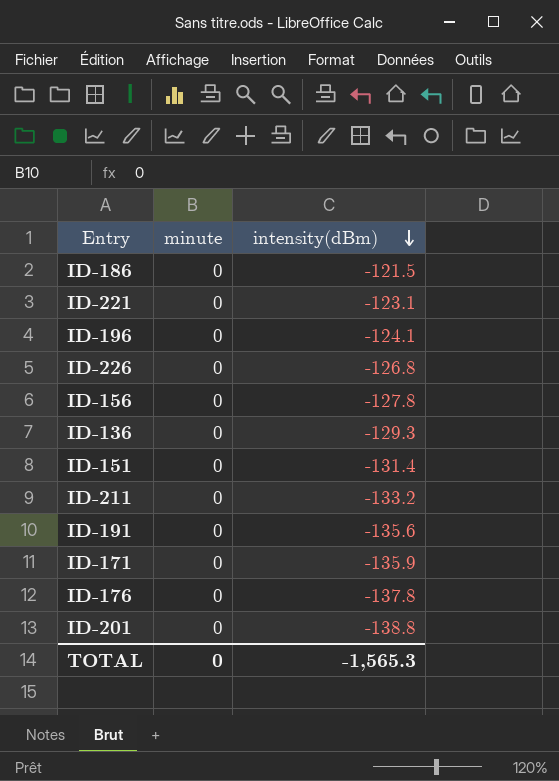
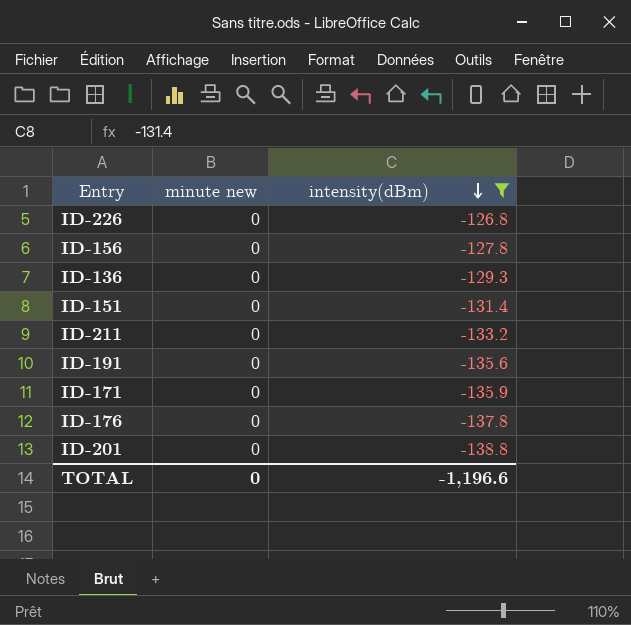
filter: none -> intensity(dBm) <= -126.8
column name: minute -> minute new
TOTAL | intensity(dBm): -1,565.3 -> -1,196.6

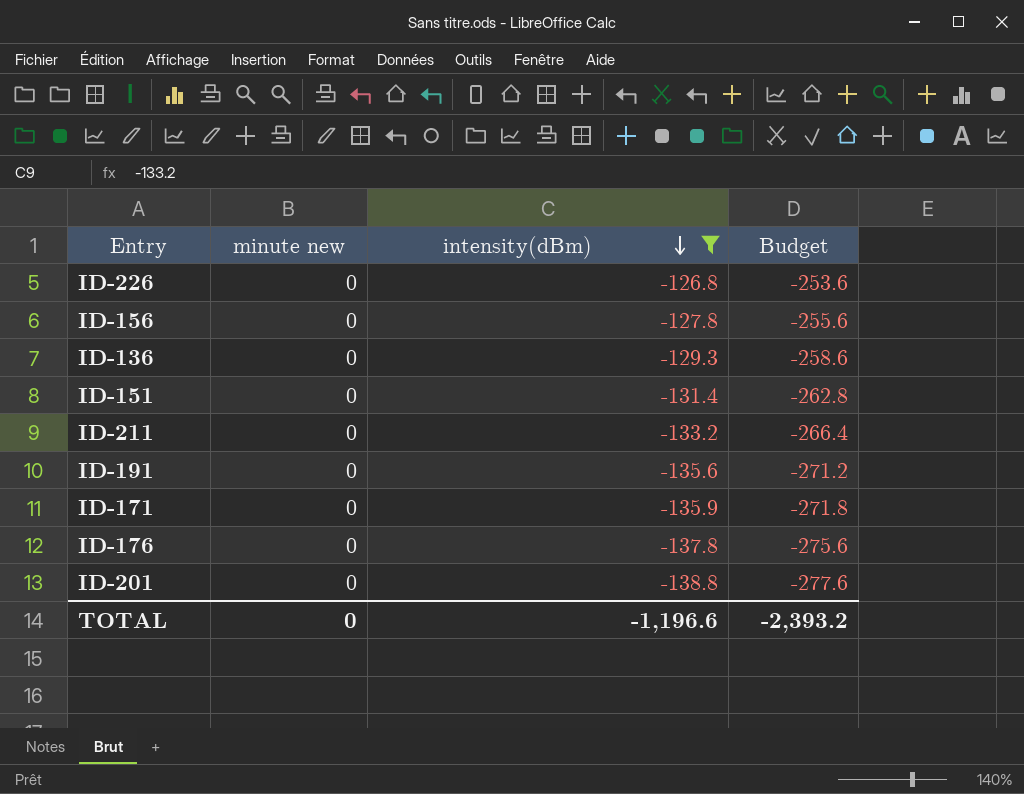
column Budget | formula: none -> [intensity(dBm)] * 2

